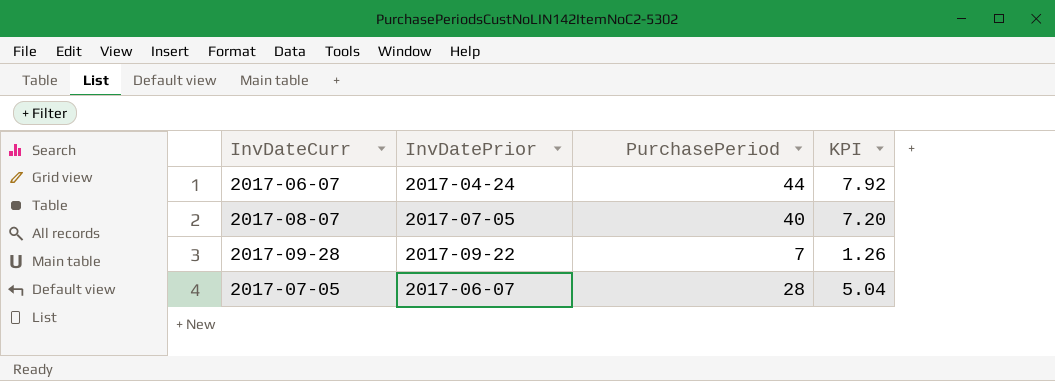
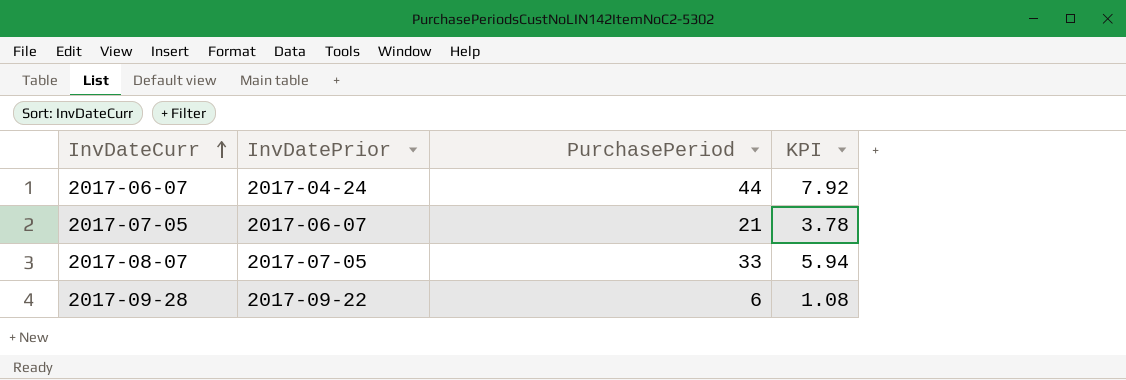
row order: none -> InvDateCurr ascending
2017-07-05 | PurchasePeriod: 28 -> 21
2017-07-05 | KPI: 5.04 -> 3.78
2017-08-07 | PurchasePeriod: 40 -> 33
2017-08-07 | KPI: 7.20 -> 5.94
2017-09-28 | PurchasePeriod: 7 -> 6
2017-09-28 | KPI: 1.26 -> 1.08

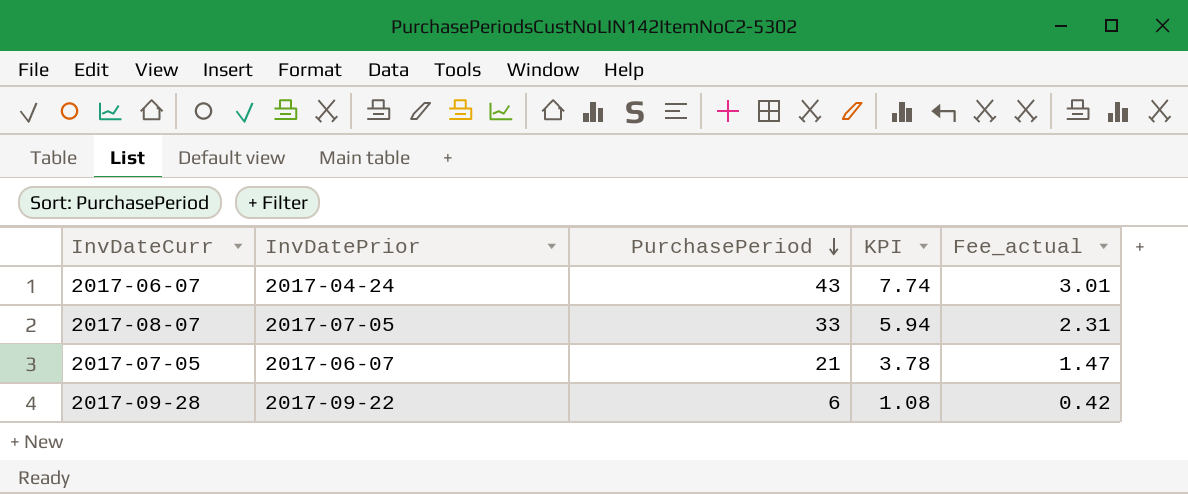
row order: InvDateCurr ascending -> PurchasePeriod descending
column Fee_actual | formula: none -> [PurchasePeriod] * 0.07
2017-06-07 | PurchasePeriod: 44 -> 43
2017-06-07 | KPI: 7.92 -> 7.74

